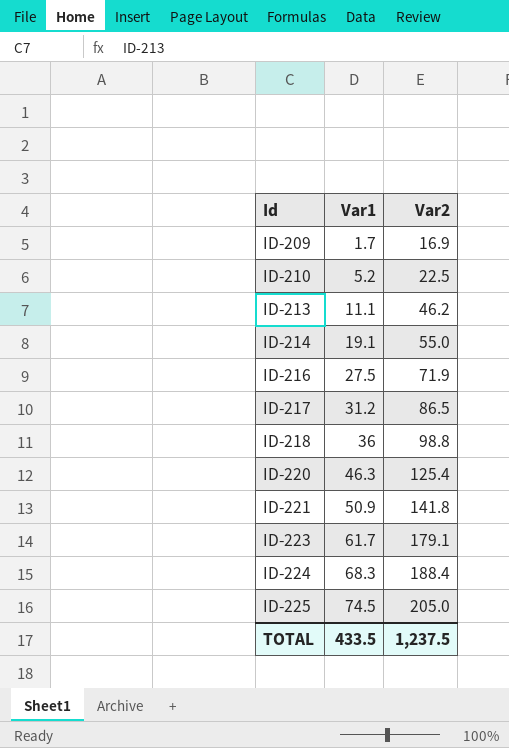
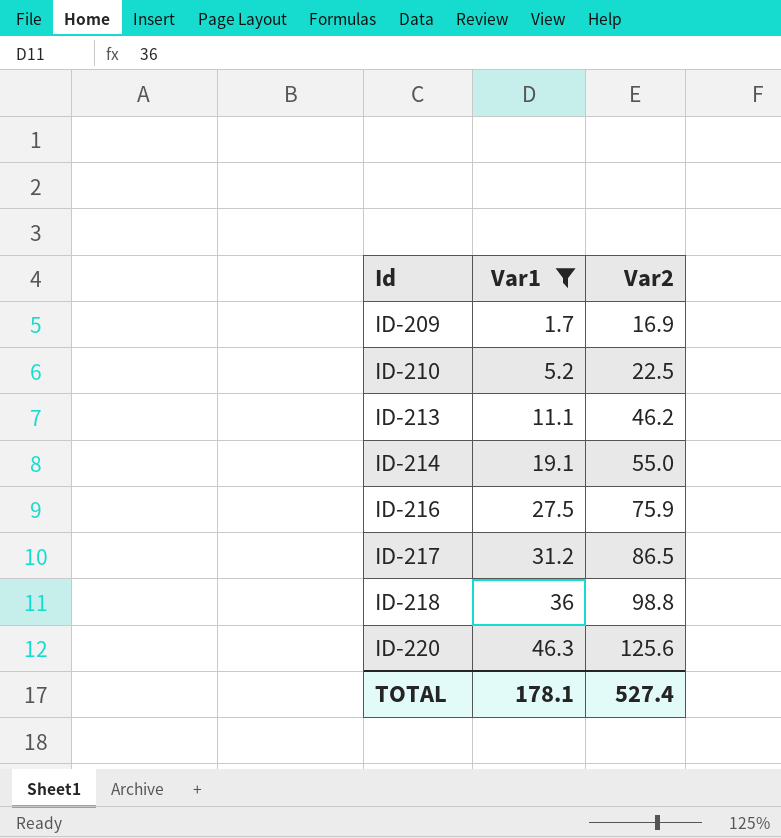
filter: none -> Var1 <= 46.3
ID-216 | Var2: 71.9 -> 75.9
ID-220 | Var2: 125.4 -> 125.6
TOTAL | Var1: 433.5 -> 178.1
TOTAL | Var2: 1,237.5 -> 527.4

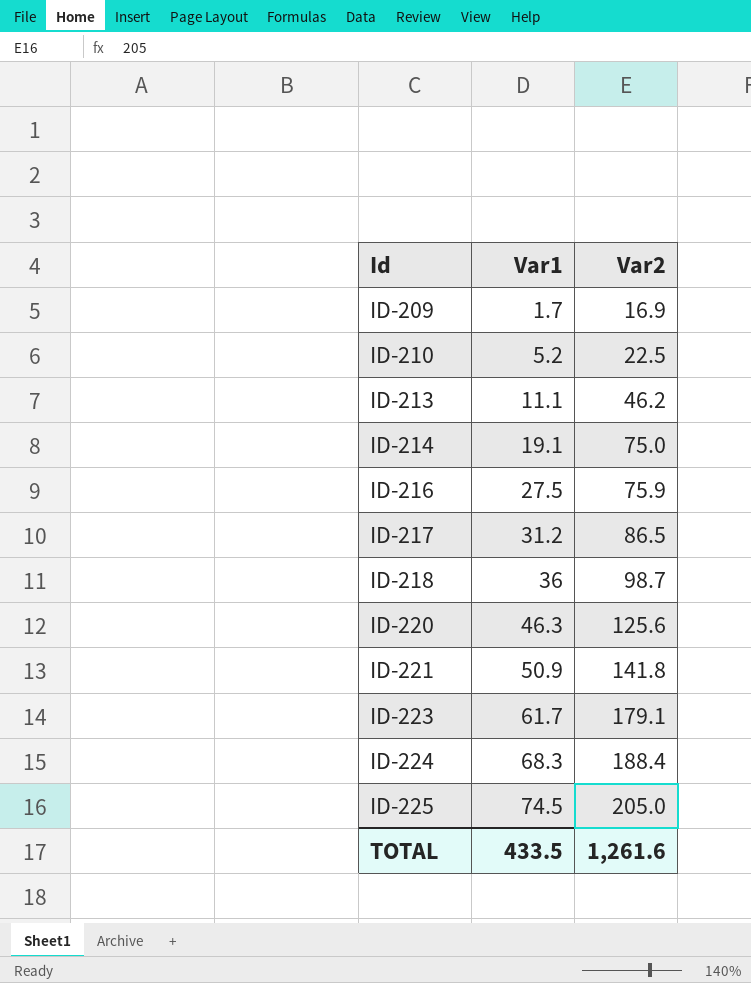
filter: Var1 <= 46.3 -> none
ID-214 | Var2: 55.0 -> 75.0
ID-218 | Var2: 98.8 -> 98.7
TOTAL | Var1: 178.1 -> 433.5
TOTAL | Var2: 527.4 -> 1,261.6

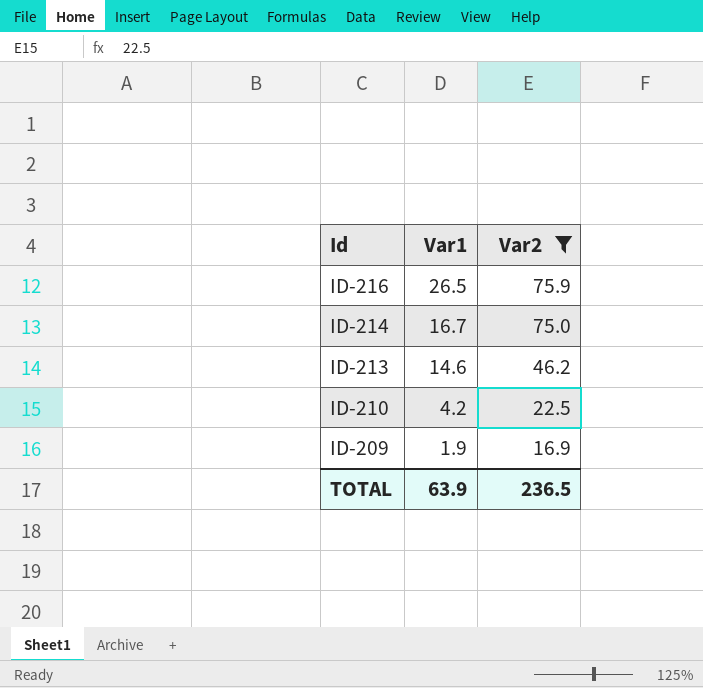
filter: none -> Var2 <= 75.9
row order: Id ascending -> Id descending
ID-216 | Var1: 27.5 -> 26.5
ID-214 | Var1: 19.1 -> 16.7
ID-213 | Var1: 11.1 -> 14.6
ID-210 | Var1: 5.2 -> 4.2
ID-209 | Var1: 1.7 -> 1.9
TOTAL | Var1: 433.5 -> 63.9
TOTAL | Var2: 1,261.6 -> 236.5

